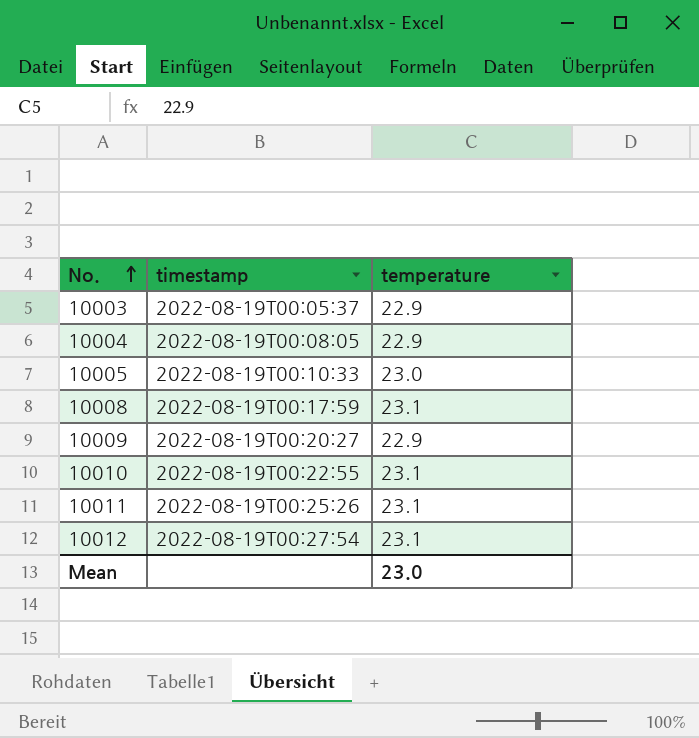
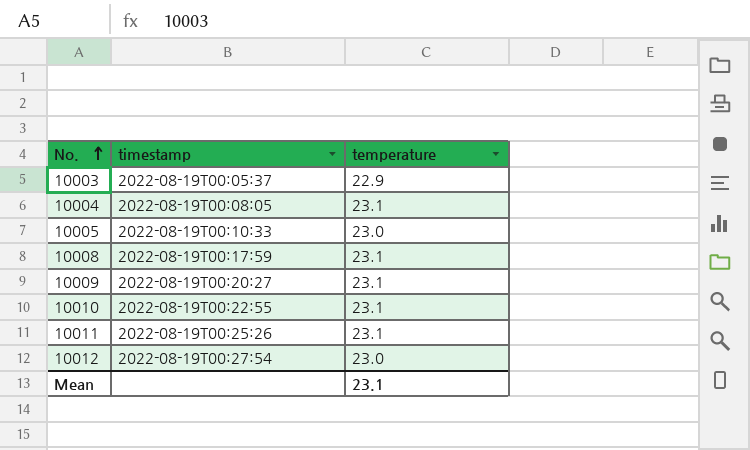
10004 | temperature: 22.9 -> 23.1
10009 | temperature: 22.9 -> 23.1
10012 | temperature: 23.1 -> 23.0
Mean | temperature: 23.0 -> 23.1

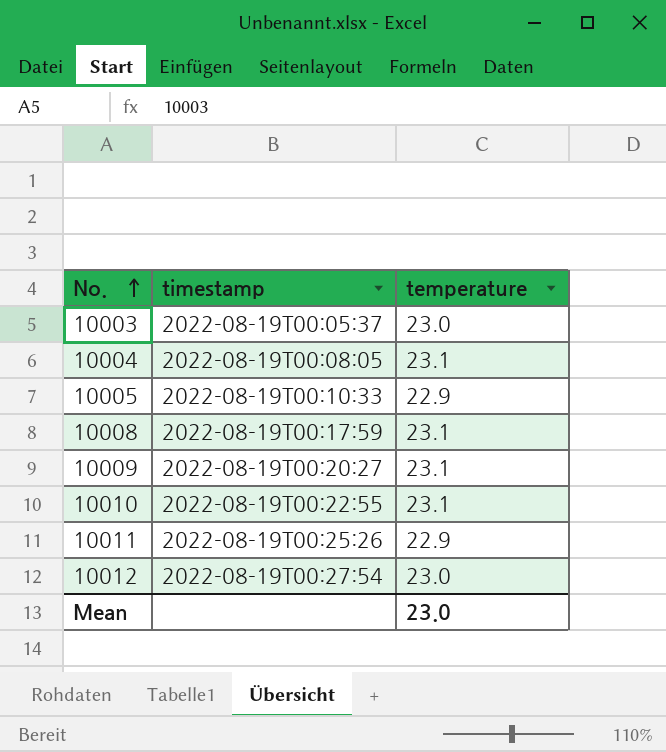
10003 | temperature: 22.9 -> 23.0
10005 | temperature: 23.0 -> 22.9
10011 | temperature: 23.1 -> 22.9
Mean | temperature: 23.1 -> 23.0

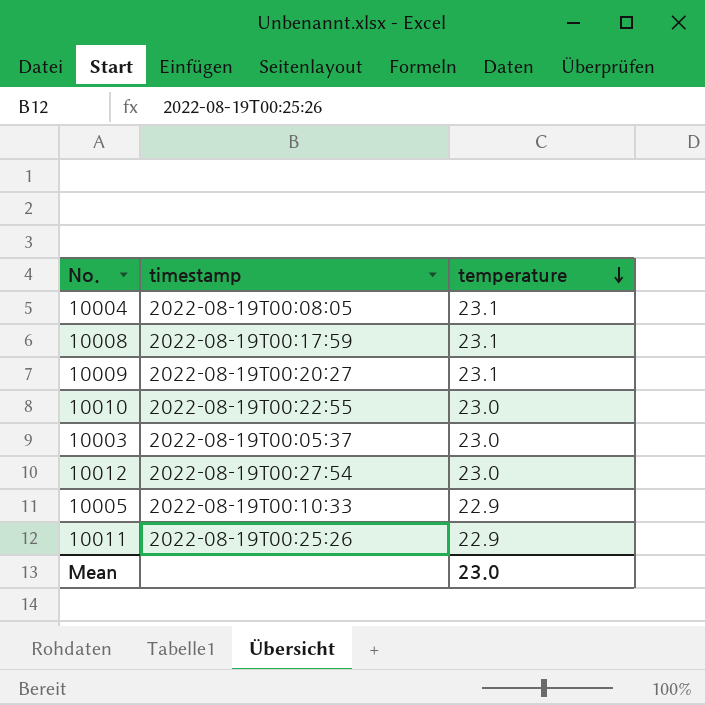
row order: No. ascending -> temperature descending
10010 | temperature: 23.1 -> 23.0

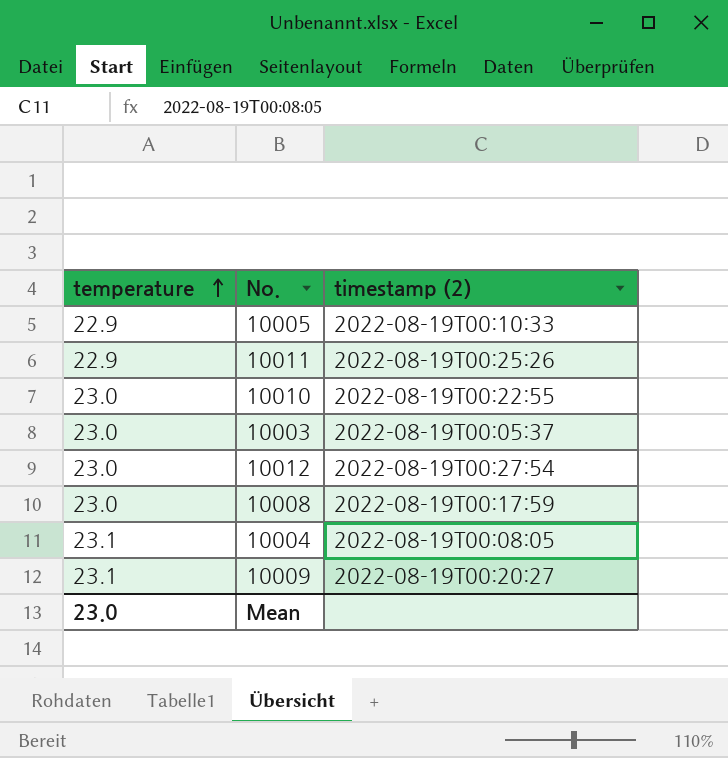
row order: temperature descending -> temperature ascending
column temperature | position: 3 -> 1
column name: timestamp -> timestamp (2)
10008 | temperature: 23.1 -> 23.0

